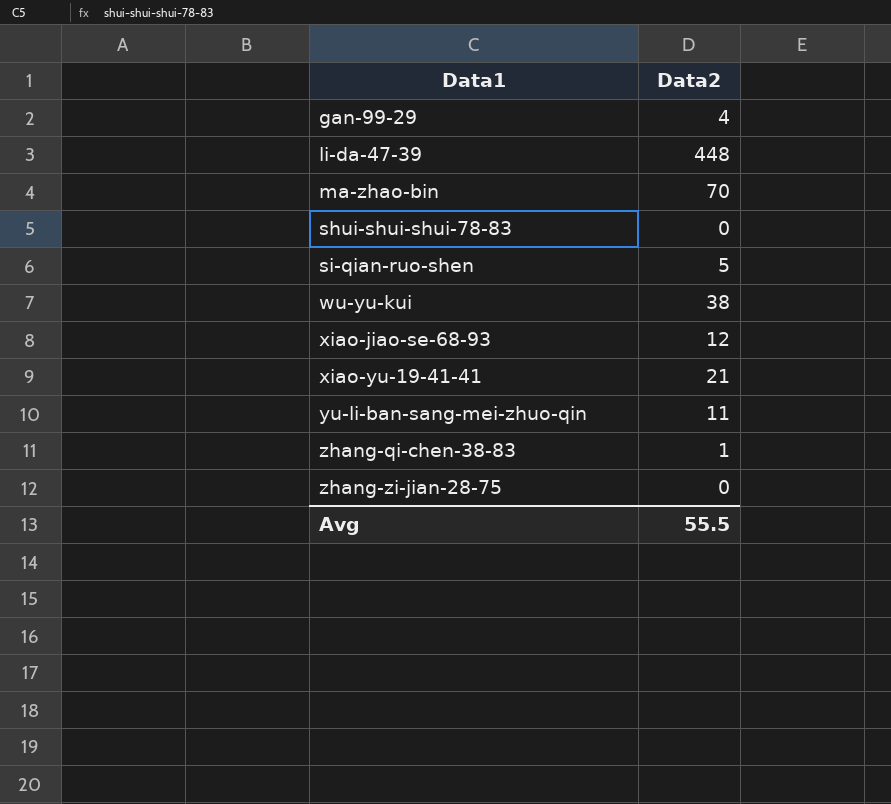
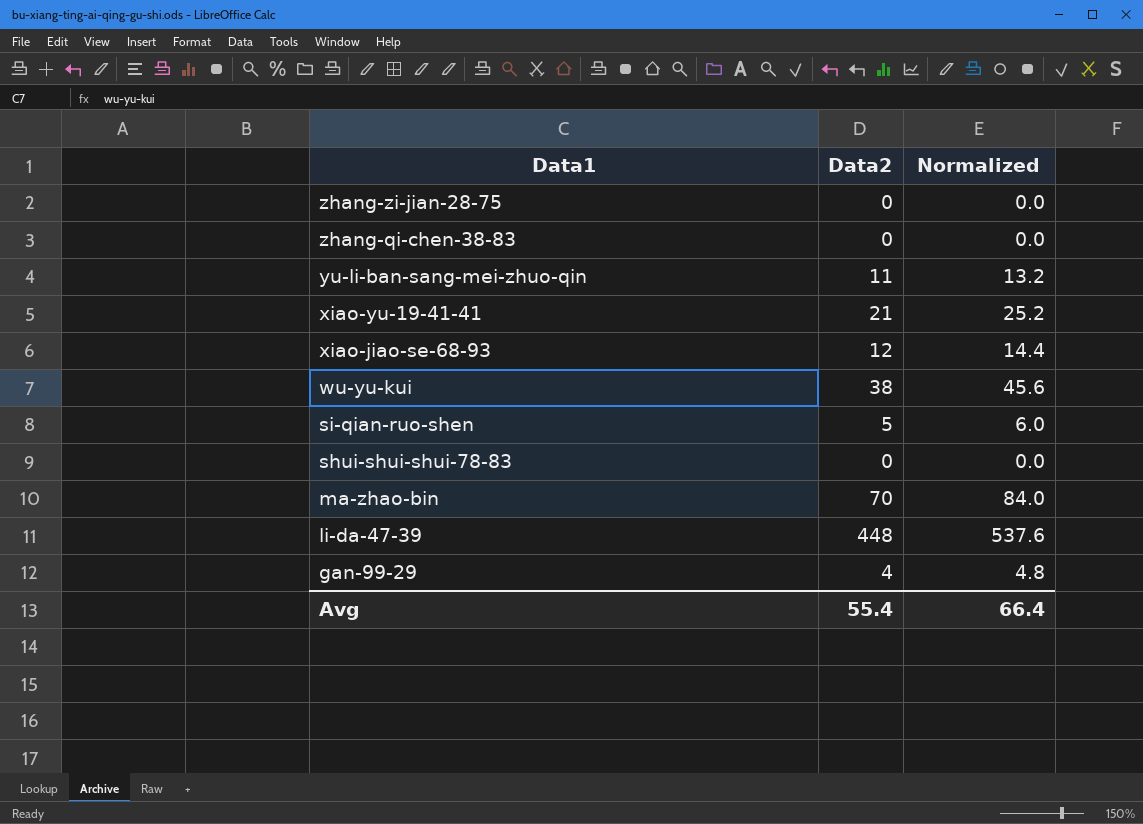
row order: Data1 ascending -> Data1 descending
column Normalized | formula: none -> [Data2] * 1.2
zhang-qi-chen-38-83 | Data2: 1 -> 0
Avg | Data2: 55.5 -> 55.4

